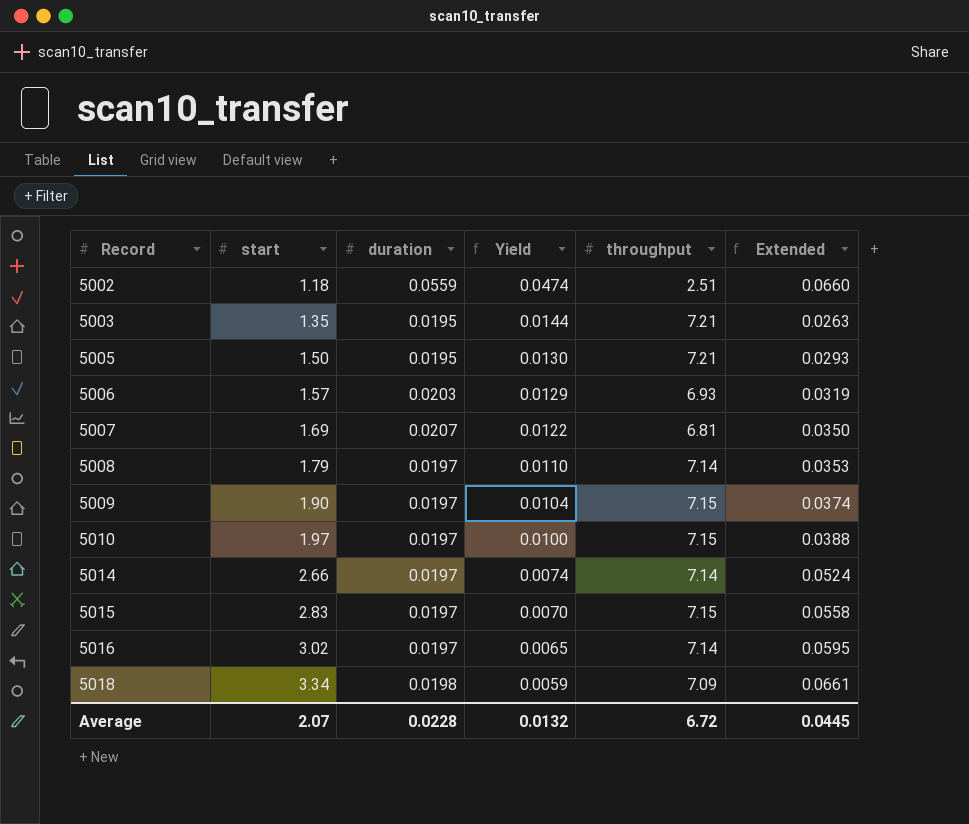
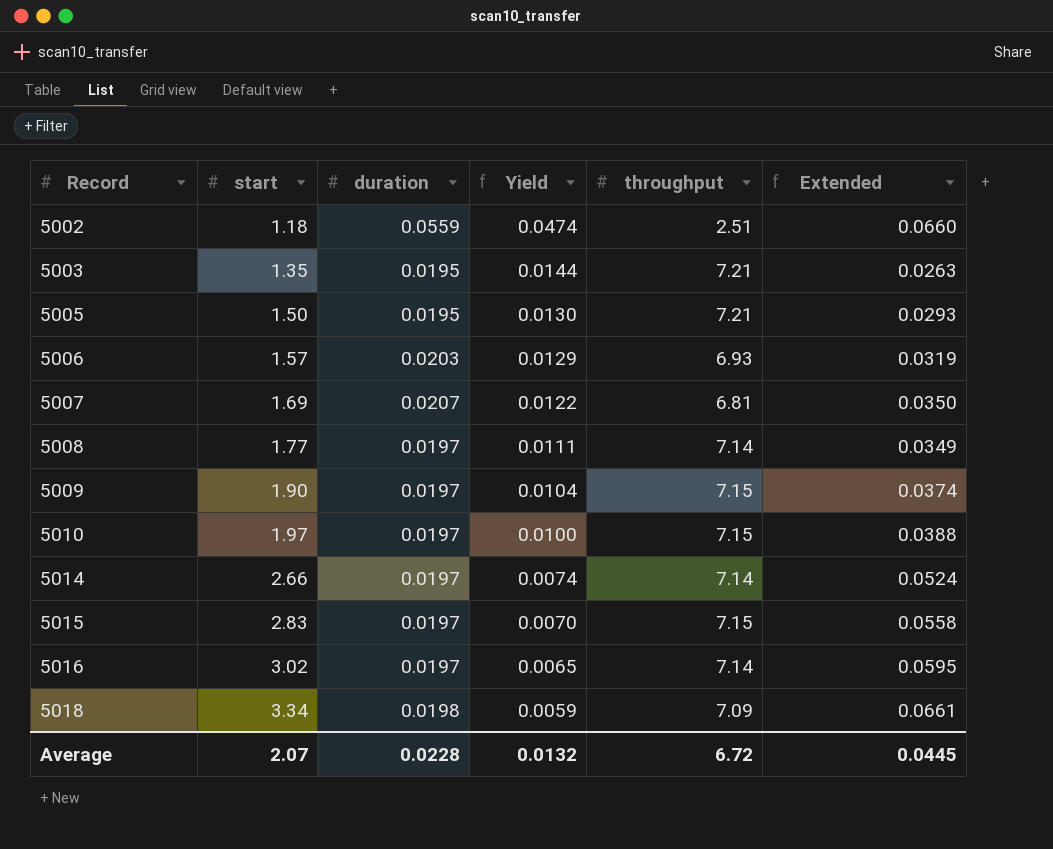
5008 | start: 1.79 -> 1.77
5008 | Yield: 0.0110 -> 0.0111
5008 | Extended: 0.0353 -> 0.0349

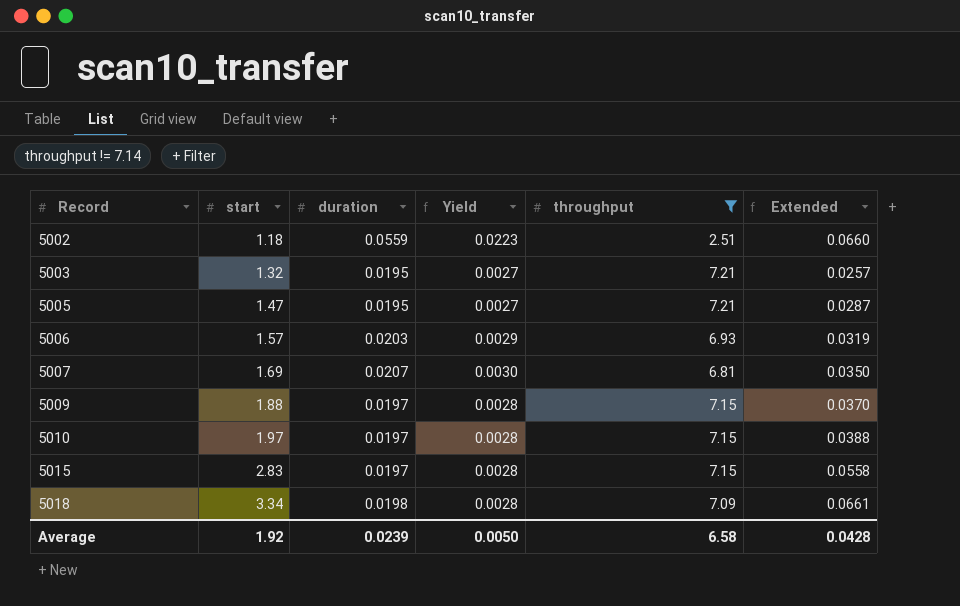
filter: none -> throughput != 7.14
column Yield | formula: [duration] / [start] -> [duration] / [throughput]
5003 | start: 1.35 -> 1.32
5003 | Extended: 0.0263 -> 0.0257
5005 | start: 1.50 -> 1.47
5005 | Extended: 0.0293 -> 0.0287
5009 | start: 1.90 -> 1.88
5009 | Extended: 0.0374 -> 0.0370
Average | start: 2.07 -> 1.92
Average | duration: 0.0228 -> 0.0239
Average | Yield: 0.0132 -> 0.0050
Average | throughput: 6.72 -> 6.58
Average | Extended: 0.0445 -> 0.0428

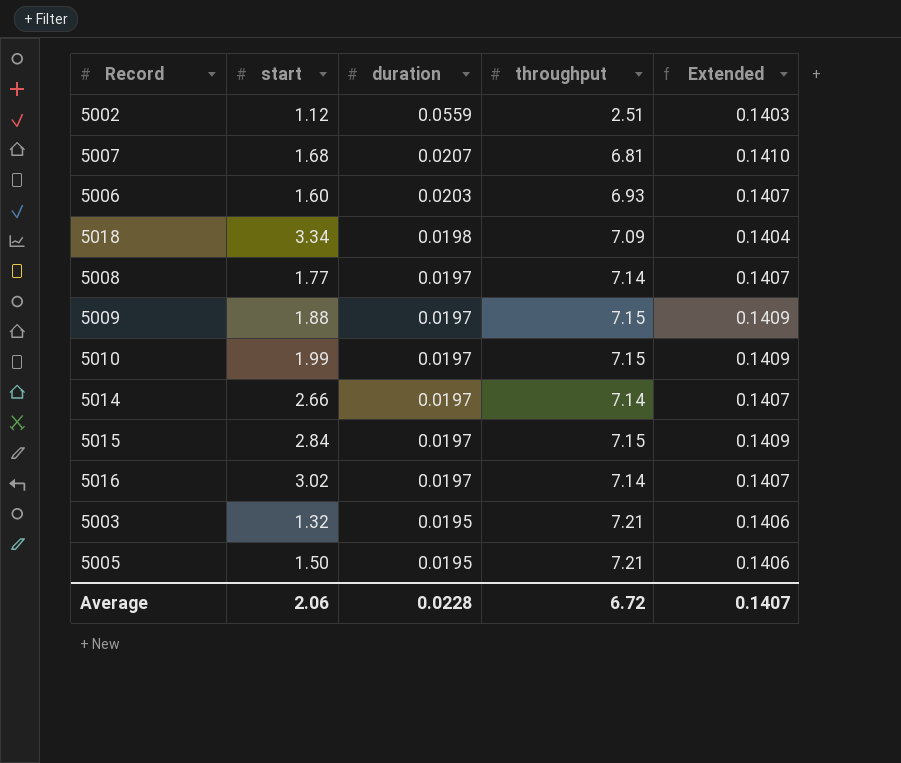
filter: throughput != 7.14 -> none
row order: Record ascending -> duration descending
column Yield | formula: [duration] / [throughput] -> none
column Extended | formula: [start] * [duration] -> [duration] * [throughput]
5002 | start: 1.18 -> 1.12
5007 | start: 1.69 -> 1.68
5006 | start: 1.57 -> 1.60
5010 | start: 1.97 -> 1.99
5015 | start: 2.83 -> 2.84
5005 | start: 1.47 -> 1.50
Average | start: 1.92 -> 2.06
Average | duration: 0.0239 -> 0.0228
Average | throughput: 6.58 -> 6.72
Average | Extended: 0.0428 -> 0.1407

